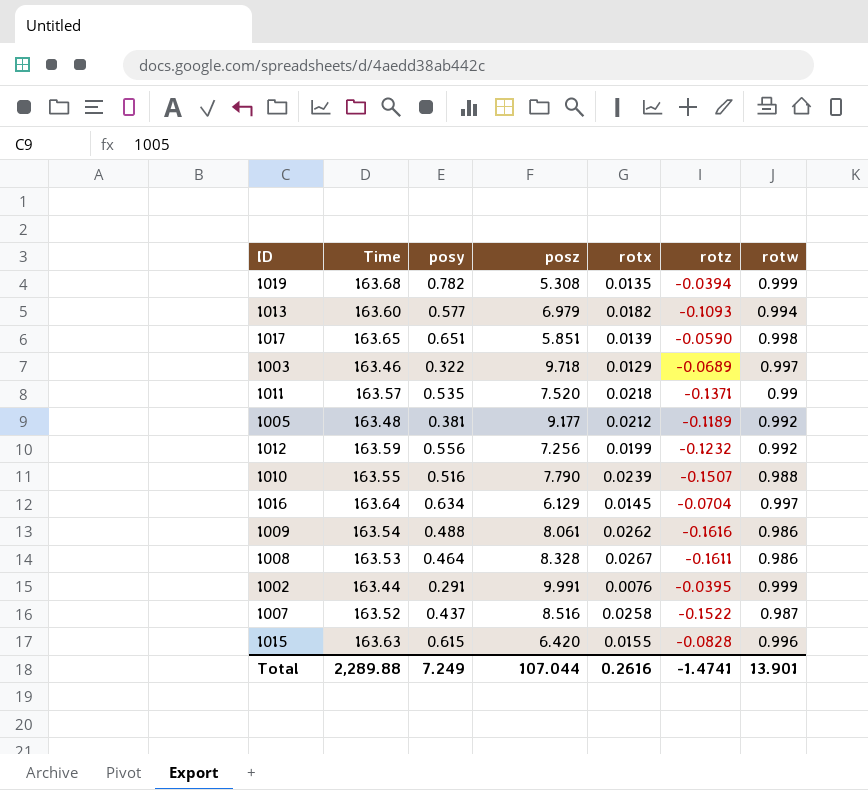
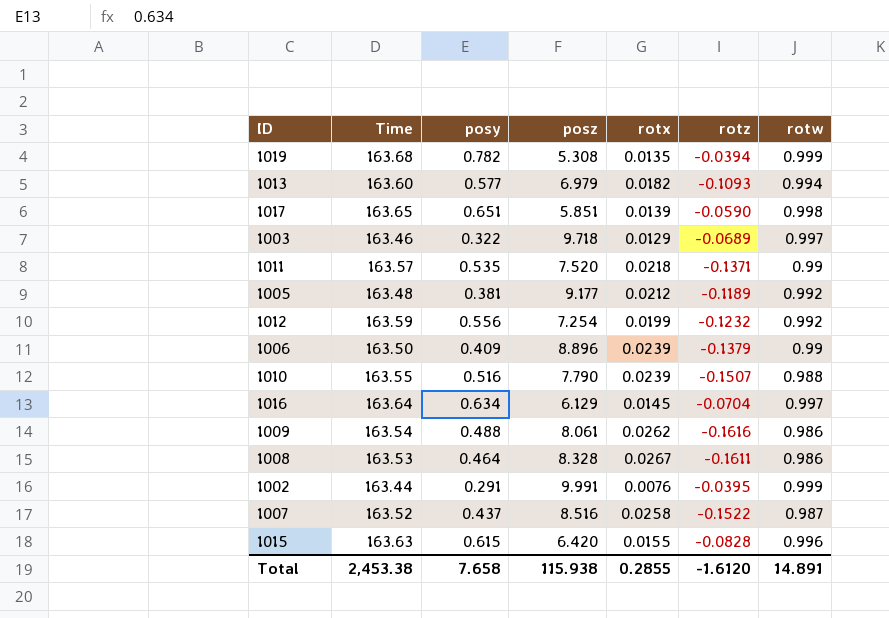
1012 | posz: 7.256 -> 7.254
row 1006: none -> 163.50 | 0.409 | 8.896 | 0.0239 | -0.1379 | 0.99
Total | Time: 2,289.88 -> 2,453.38
Total | posy: 7.249 -> 7.658
Total | posz: 107.044 -> 115.938
Total | rotx: 0.2616 -> 0.2855
Total | rotz: -1.4741 -> -1.6120
Total | rotw: 13.901 -> 14.891

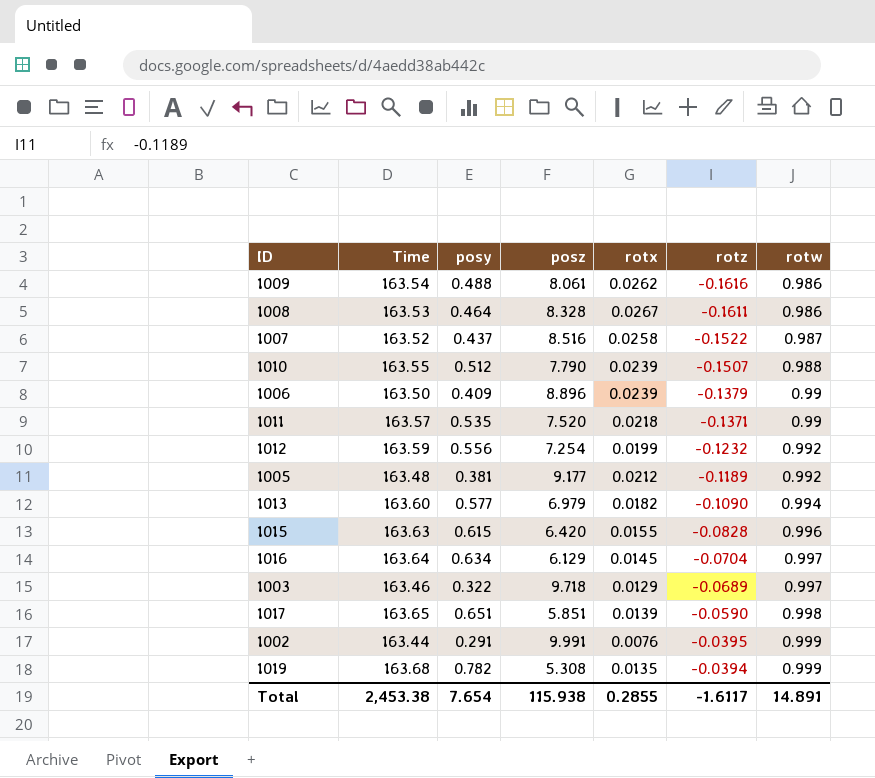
row order: none -> rotz ascending
1010 | posy: 0.516 -> 0.512
1013 | rotz: -0.1093 -> -0.1090
Total | posy: 7.658 -> 7.654
Total | rotz: -1.6120 -> -1.6117

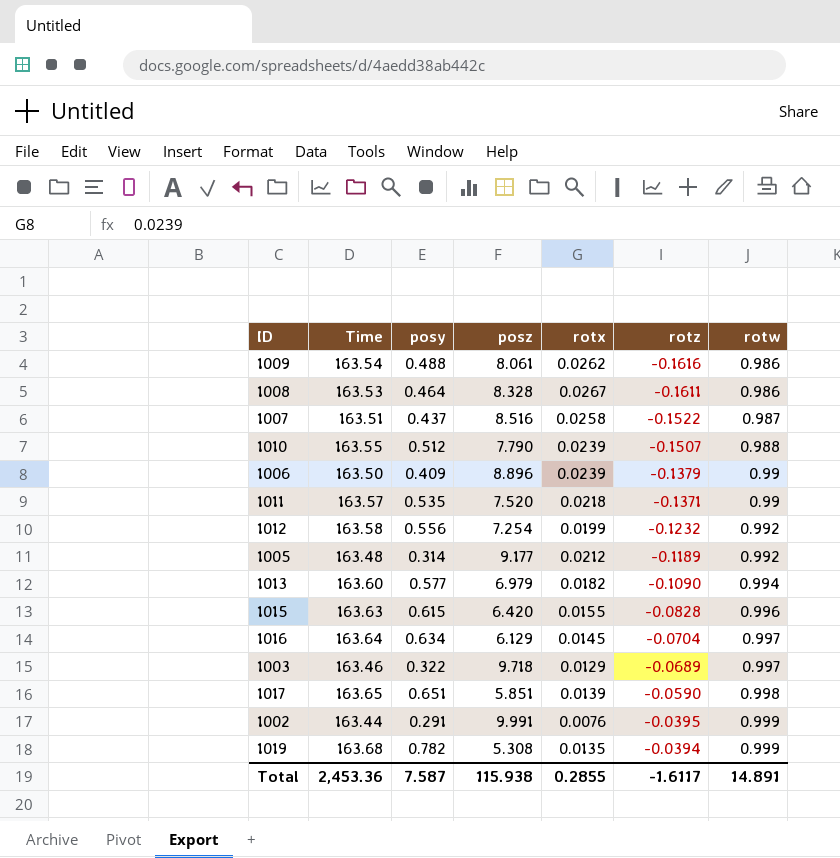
1007 | Time: 163.52 -> 163.51
1012 | Time: 163.59 -> 163.58
1005 | posy: 0.381 -> 0.314
Total | Time: 2,453.38 -> 2,453.36
Total | posy: 7.654 -> 7.587

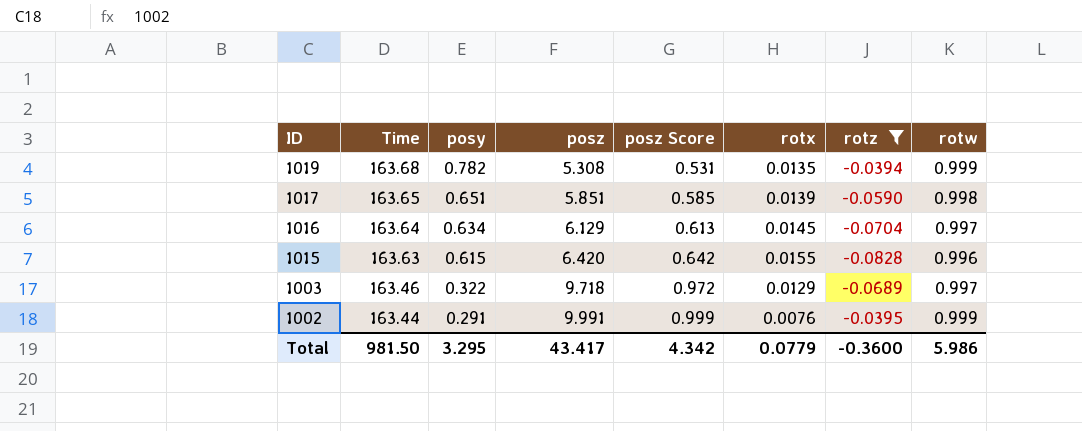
filter: none -> rotz >= -0.0828
row order: rotz ascending -> ID descending
column posz Score | formula: none -> [posz] * 0.1
Total | Time: 2,453.36 -> 981.50
Total | posy: 7.587 -> 3.295
Total | posz: 115.938 -> 43.417
Total | rotx: 0.2855 -> 0.0779
Total | rotz: -1.6117 -> -0.3600
Total | rotw: 14.891 -> 5.986

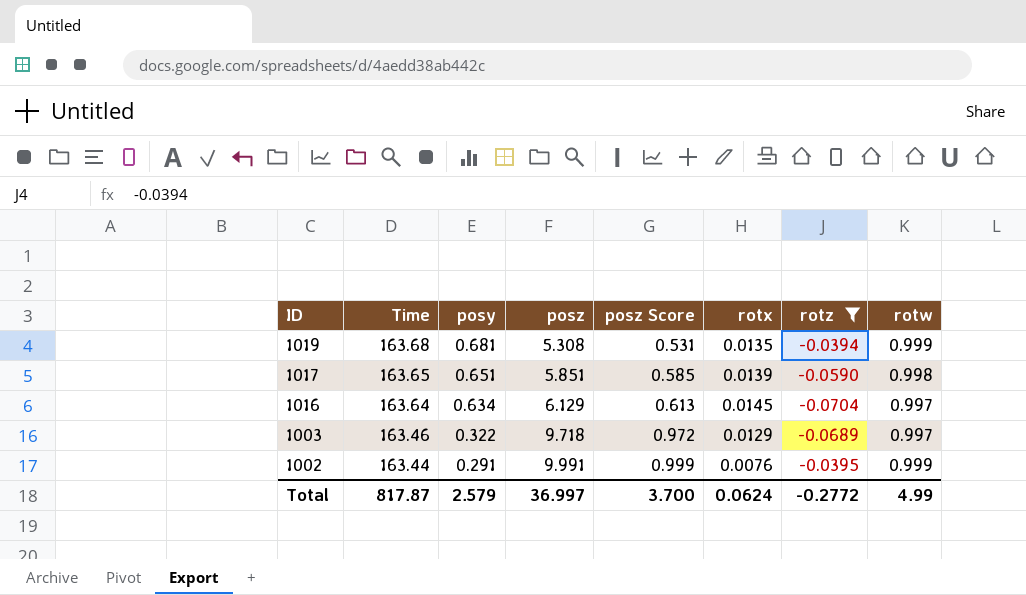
row 1015: 163.63 | 0.615 | 6.420 | 0.642 | 0.0155 | -0.0828 | 0.996 -> none
1019 | posy: 0.782 -> 0.681
Total | Time: 981.50 -> 817.87
Total | posy: 3.295 -> 2.579
Total | posz: 43.417 -> 36.997
Total | posz Score: 4.342 -> 3.700
Total | rotx: 0.0779 -> 0.0624
Total | rotz: -0.3600 -> -0.2772
Total | rotw: 5.986 -> 4.99

